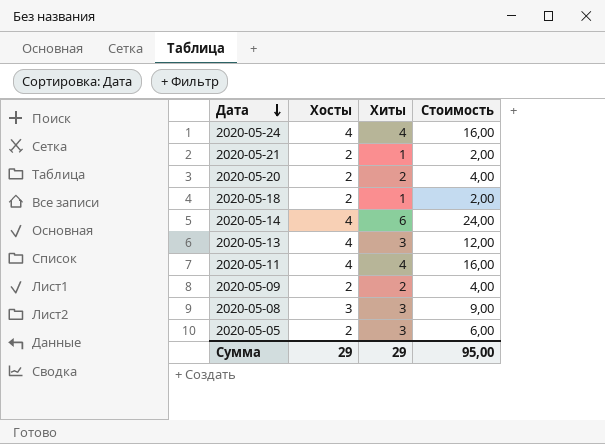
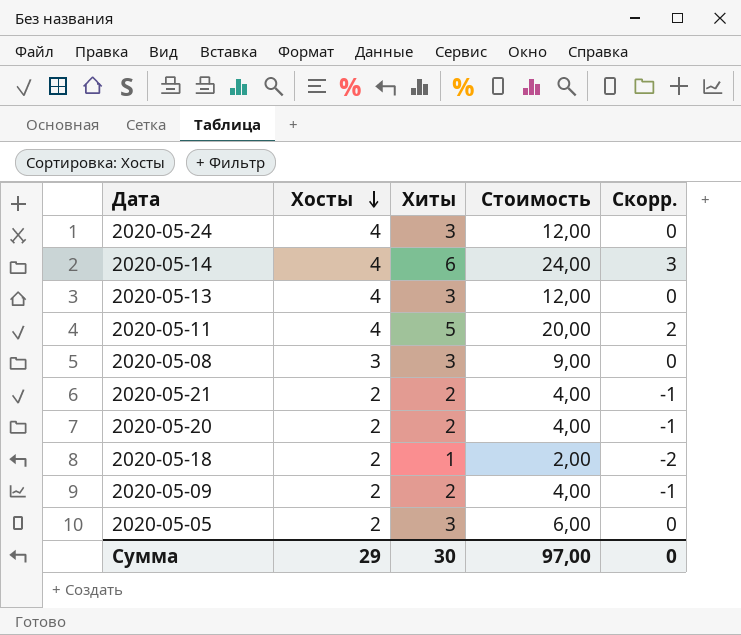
row order: Дата descending -> Хосты descending
column Скорр. | formula: none -> [Хиты] - 3
2020-05-24 | Хиты: 4 -> 3
2020-05-24 | Стоимость: 16,00 -> 12,00
2020-05-11 | Хиты: 4 -> 5
2020-05-11 | Стоимость: 16,00 -> 20,00
2020-05-21 | Хиты: 1 -> 2
2020-05-21 | Стоимость: 2,00 -> 4,00
Сумма | Хиты: 29 -> 30
Сумма | Стоимость: 95,00 -> 97,00

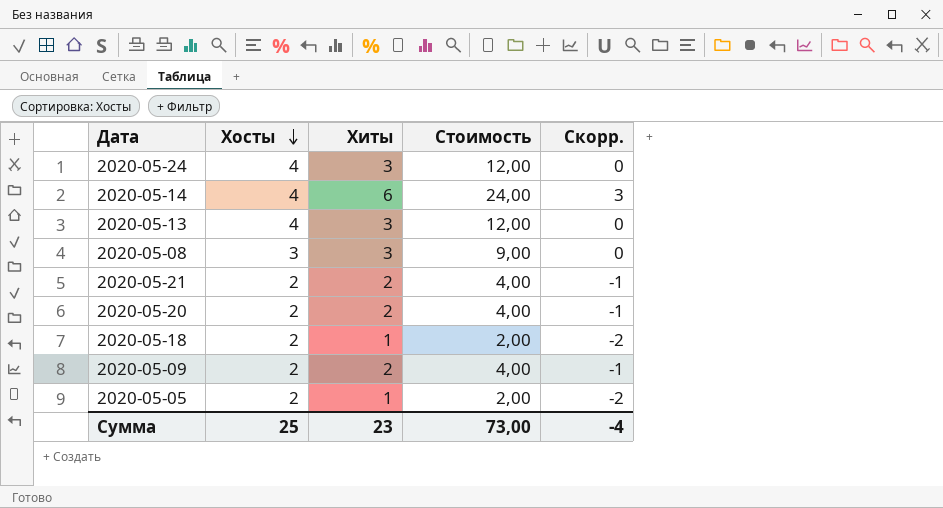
row 2020-05-11: 4 | 5 | 20,00 | 2 -> none
2020-05-05 | Хиты: 3 -> 1
2020-05-05 | Стоимость: 6,00 -> 2,00
2020-05-05 | Скорр.: 0 -> -2
Сумма | Хосты: 29 -> 25
Сумма | Хиты: 30 -> 23
Сумма | Стоимость: 97,00 -> 73,00
Сумма | Скорр.: 0 -> -4

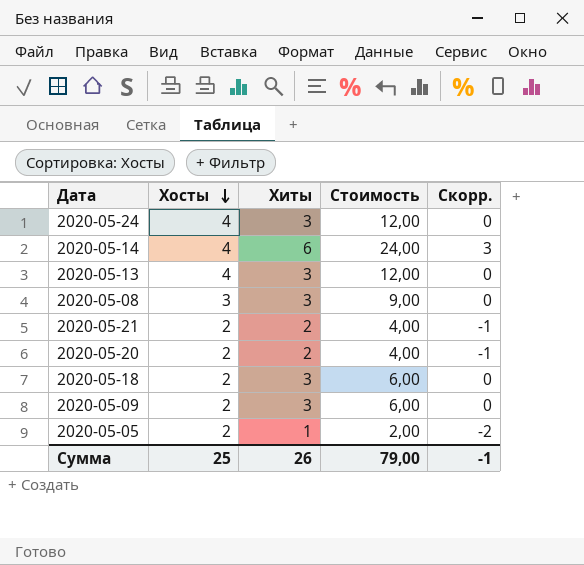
2020-05-18 | Хиты: 1 -> 3
2020-05-18 | Стоимость: 2,00 -> 6,00
2020-05-18 | Скорр.: -2 -> 0
2020-05-09 | Хиты: 2 -> 3
2020-05-09 | Стоимость: 4,00 -> 6,00
2020-05-09 | Скорр.: -1 -> 0
Сумма | Хиты: 23 -> 26
Сумма | Стоимость: 73,00 -> 79,00
Сумма | Скорр.: -4 -> -1

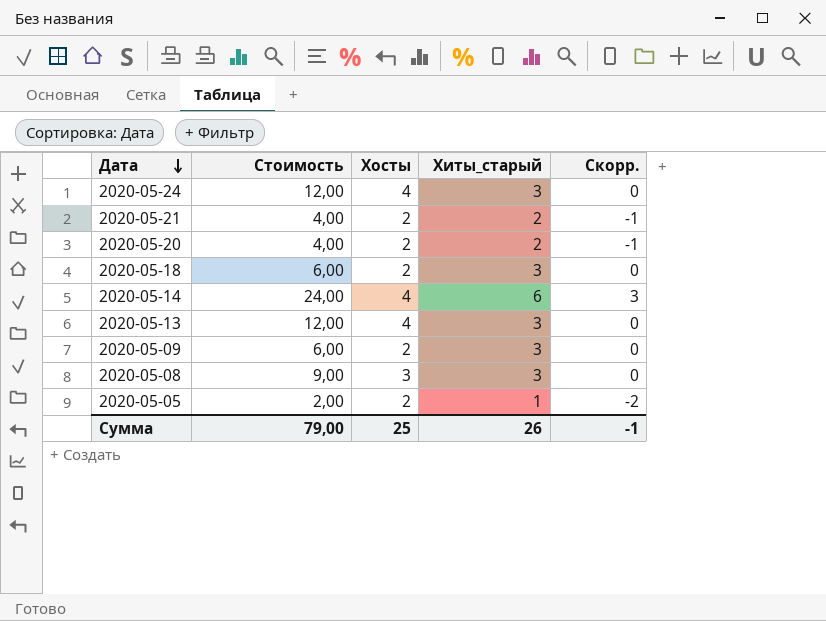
row order: Хосты descending -> Дата descending
column Стоимость | position: 4 -> 2
column name: Хиты -> Хиты_старый

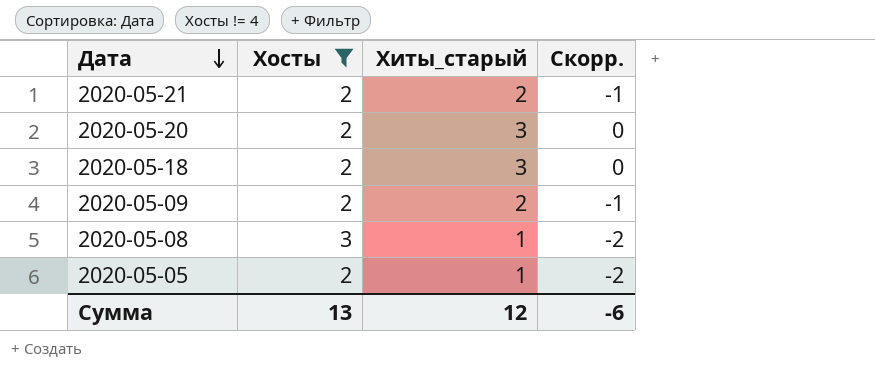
filter: none -> Хосты != 4
column Стоимость | formula: [Хосты] * [Хиты_старый] -> none
2020-05-20 | Хиты_старый: 2 -> 3
2020-05-20 | Скорр.: -1 -> 0
2020-05-09 | Хиты_старый: 3 -> 2
2020-05-09 | Скорр.: 0 -> -1
2020-05-08 | Хиты_старый: 3 -> 1
2020-05-08 | Скорр.: 0 -> -2
Сумма | Хосты: 25 -> 13
Сумма | Хиты_старый: 26 -> 12
Сумма | Скорр.: -1 -> -6

